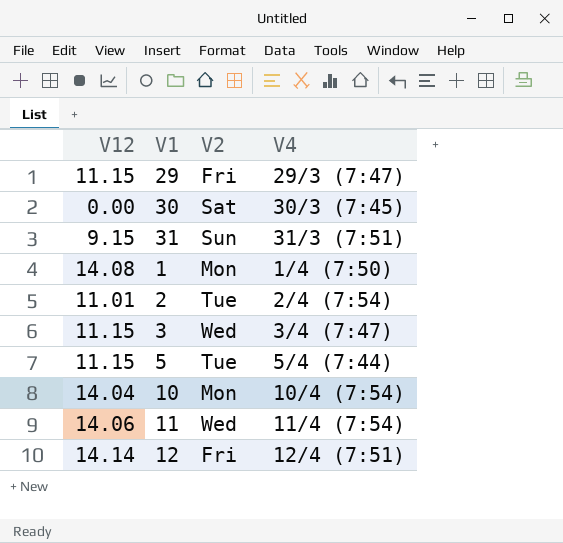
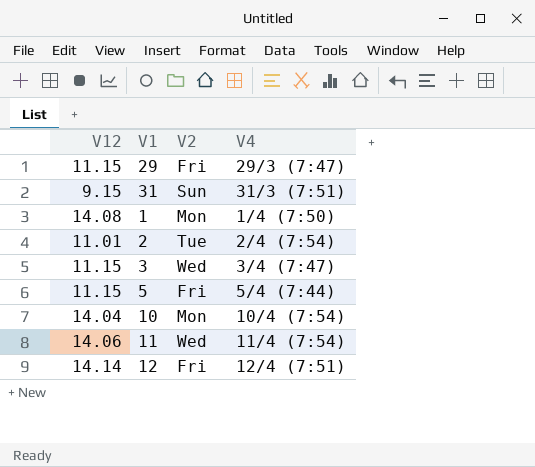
row 30: 0.00 | Sat | 30/3 (7:45) -> none
5 | V2: Tue -> Fri

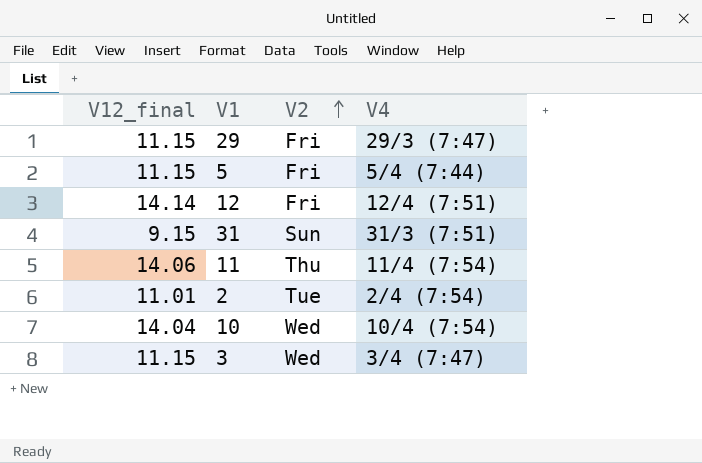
row order: none -> V2 ascending
column name: V12 -> V12_final
row 1: 14.08 | Mon | 1/4 (7:50) -> none
11 | V2: Wed -> Thu
10 | V2: Mon -> Wed

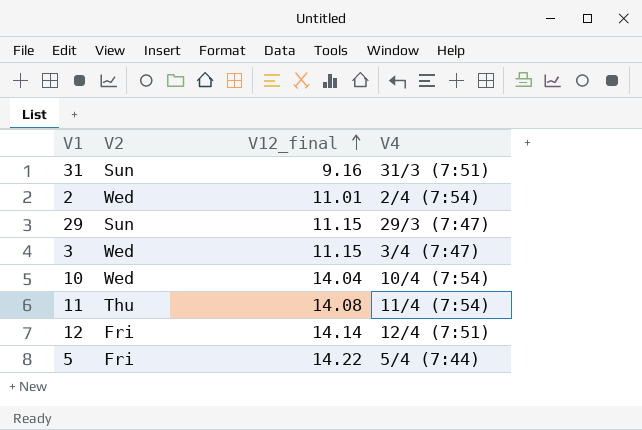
row order: V2 ascending -> V12_final ascending
column V12_final | position: 1 -> 3
31 | V12_final: 9.15 -> 9.16
2 | V2: Tue -> Wed
29 | V2: Fri -> Sun
11 | V12_final: 14.06 -> 14.08
5 | V12_final: 11.15 -> 14.22

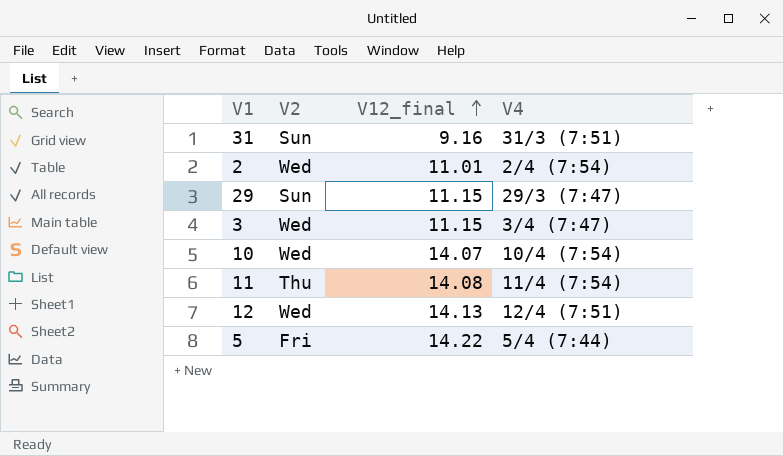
10 | V12_final: 14.04 -> 14.07
12 | V2: Fri -> Wed
12 | V12_final: 14.14 -> 14.13

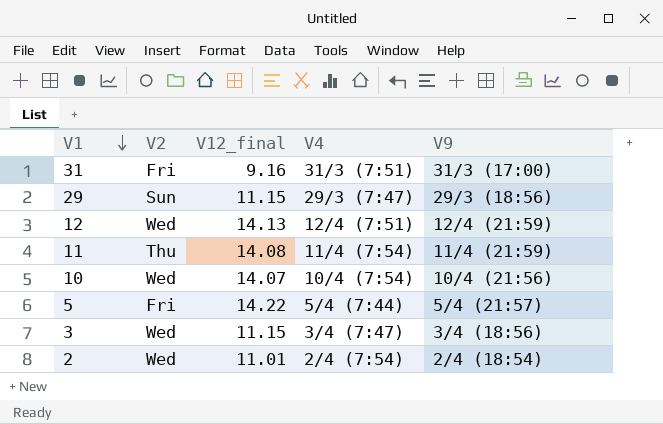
row order: V12_final ascending -> V1 descending
column V9 | position: none -> 5
31 | V2: Sun -> Fri

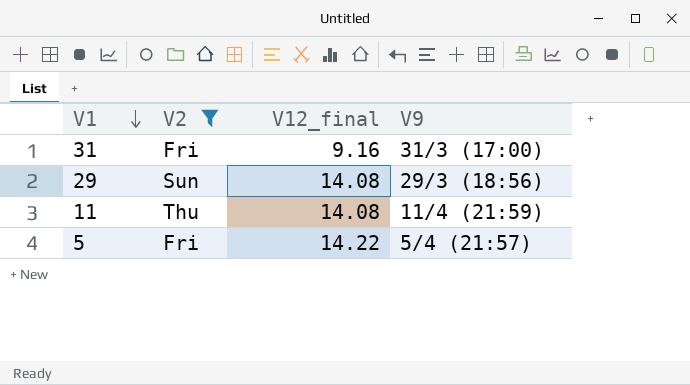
filter: none -> V2 != Wed
column V4 | position: 4 -> none
29 | V12_final: 11.15 -> 14.08

